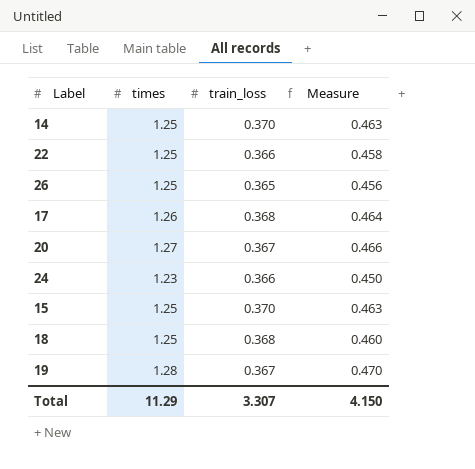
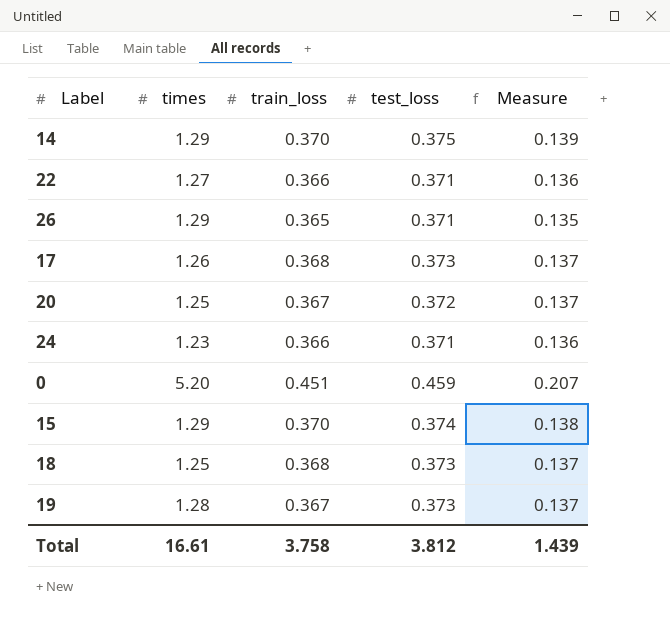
column test_loss | position: none -> 4
column Measure | formula: [times] * [train_loss] -> [train_loss] * [test_loss]
14 | times: 1.25 -> 1.29
22 | times: 1.25 -> 1.27
26 | times: 1.25 -> 1.29
20 | times: 1.27 -> 1.25
row 0: none -> 5.20 | 0.451 | 0.459 | 0.207
15 | times: 1.25 -> 1.29
Total | times: 11.29 -> 16.61
Total | train_loss: 3.307 -> 3.758
Total | Measure: 4.150 -> 1.439

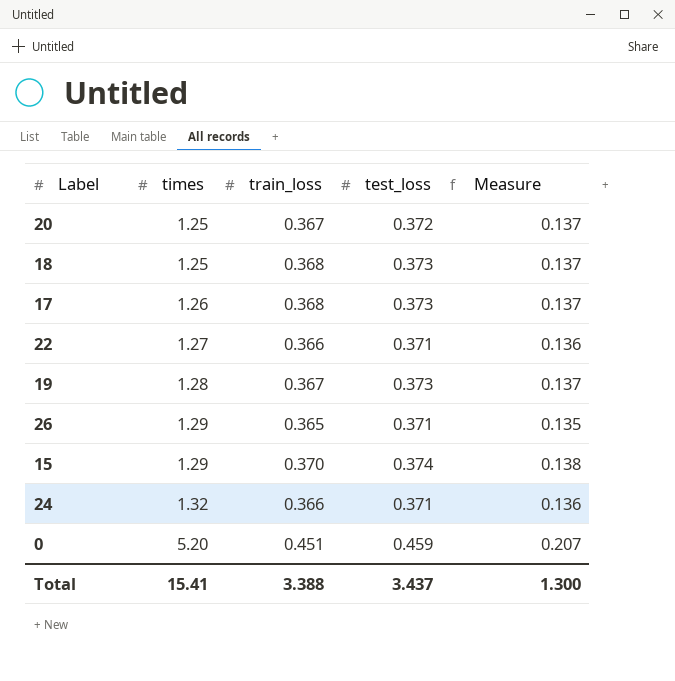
row order: none -> times ascending
row 14: 1.29 | 0.370 | 0.375 | 0.139 -> none
24 | times: 1.23 -> 1.32
Total | times: 16.61 -> 15.41
Total | train_loss: 3.758 -> 3.388
Total | test_loss: 3.812 -> 3.437
Total | Measure: 1.439 -> 1.300

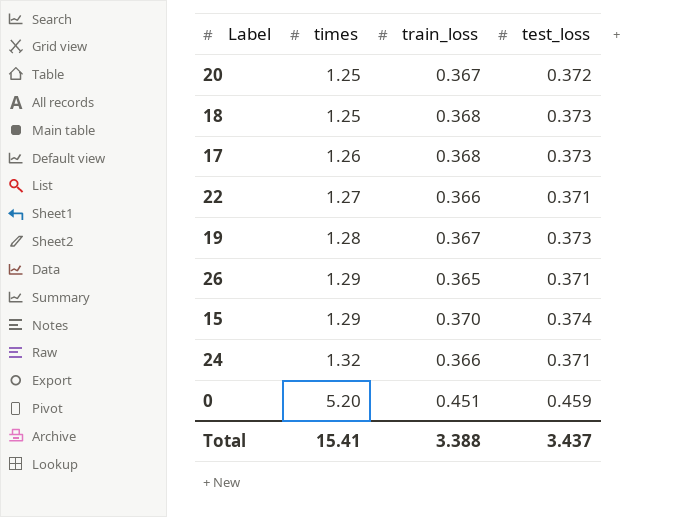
column Measure | formula: [train_loss] * [test_loss] -> none

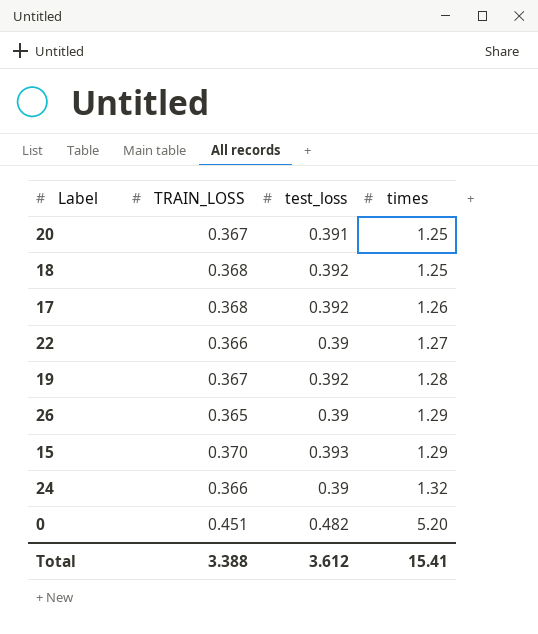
column name: train_loss -> TRAIN_LOSS
column times | position: 2 -> 4
20 | test_loss: 0.372 -> 0.391
18 | test_loss: 0.373 -> 0.392
17 | test_loss: 0.373 -> 0.392
22 | test_loss: 0.371 -> 0.39
19 | test_loss: 0.373 -> 0.392
26 | test_loss: 0.371 -> 0.39
15 | test_loss: 0.374 -> 0.393
24 | test_loss: 0.371 -> 0.39
0 | test_loss: 0.459 -> 0.482
Total | test_loss: 3.437 -> 3.612

